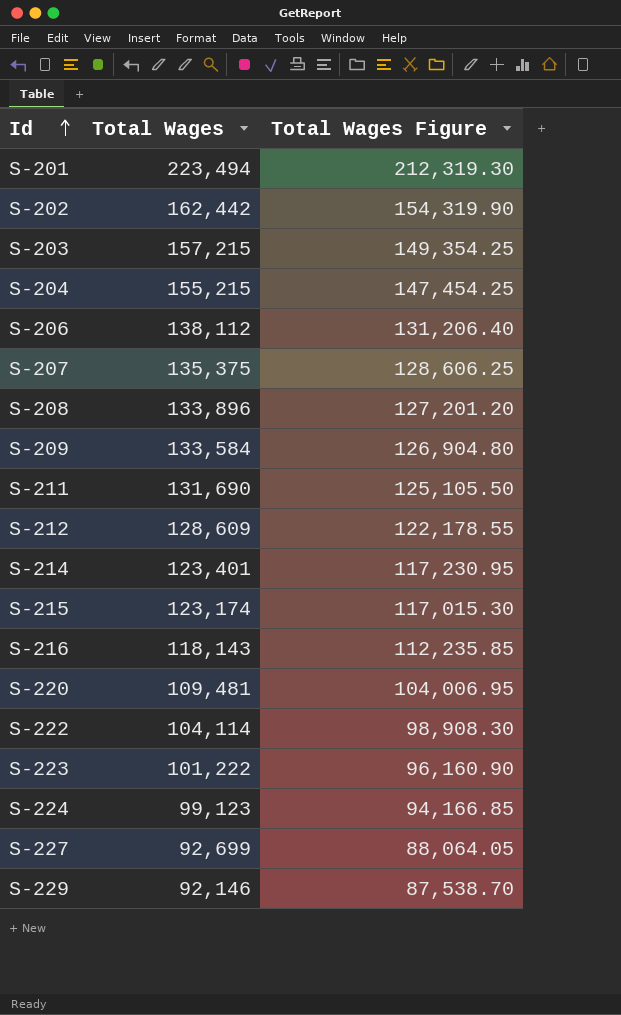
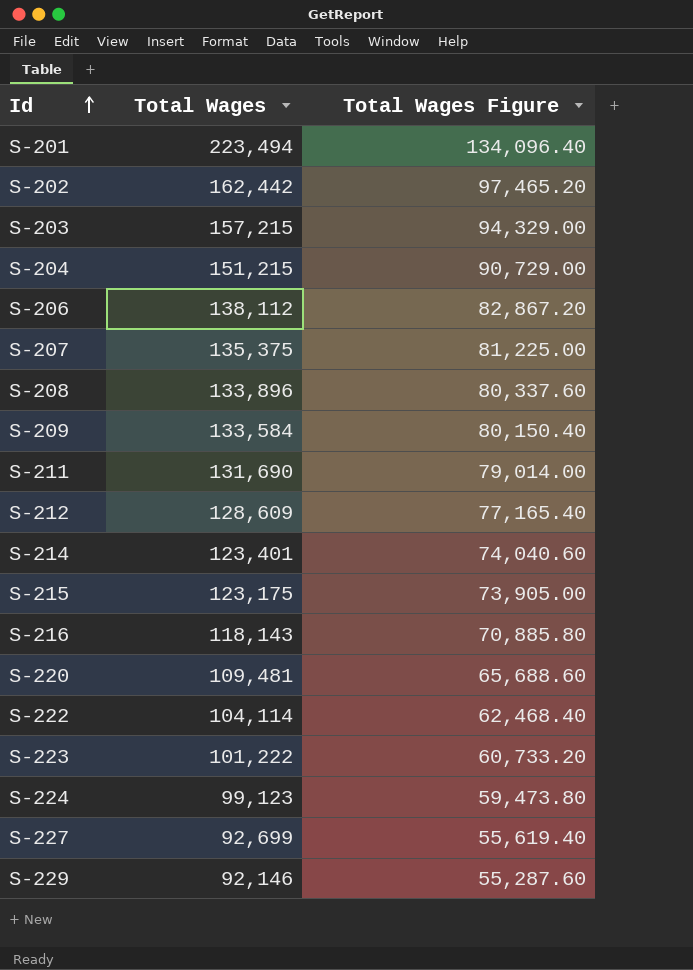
column Total Wages Figure | formula: [Total Wages] * 0.95 -> [Total Wages] * 0.6
S-204 | Total Wages: 155,215 -> 151,215
S-215 | Total Wages: 123,174 -> 123,175

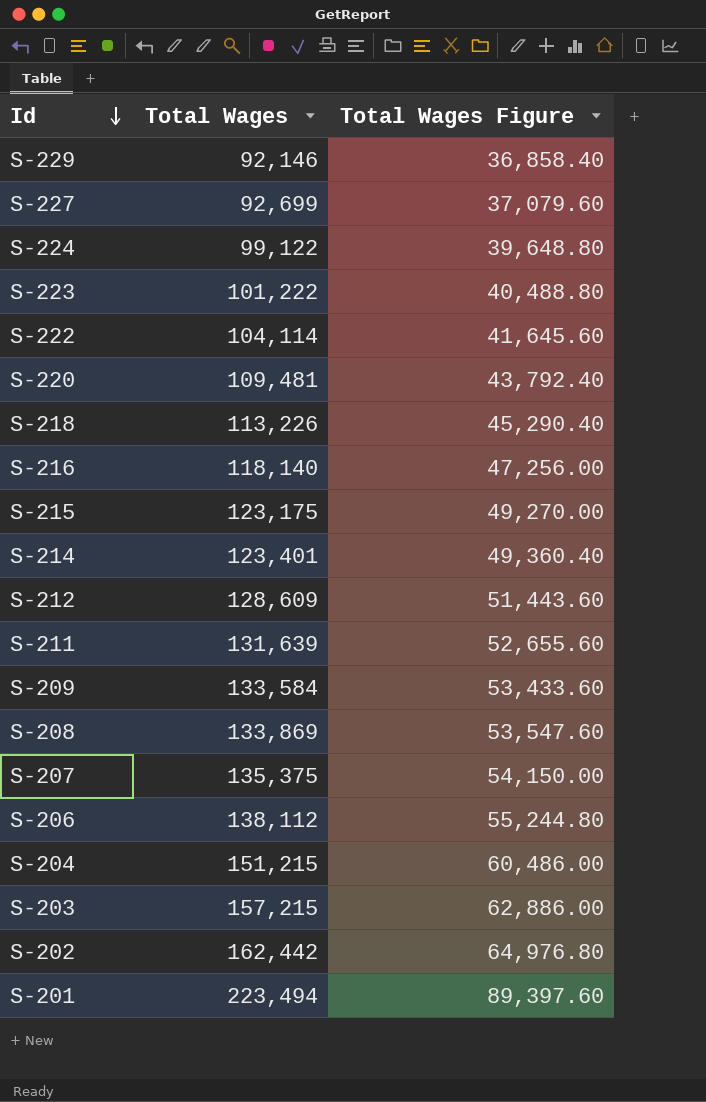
row order: Id ascending -> Id descending
column Total Wages Figure | formula: [Total Wages] * 0.6 -> [Total Wages] * 0.4
S-224 | Total Wages: 99,123 -> 99,122
row S-218: none -> 113,226 | 45,290.40
S-216 | Total Wages: 118,143 -> 118,140
S-211 | Total Wages: 131,690 -> 131,639
S-208 | Total Wages: 133,896 -> 133,869

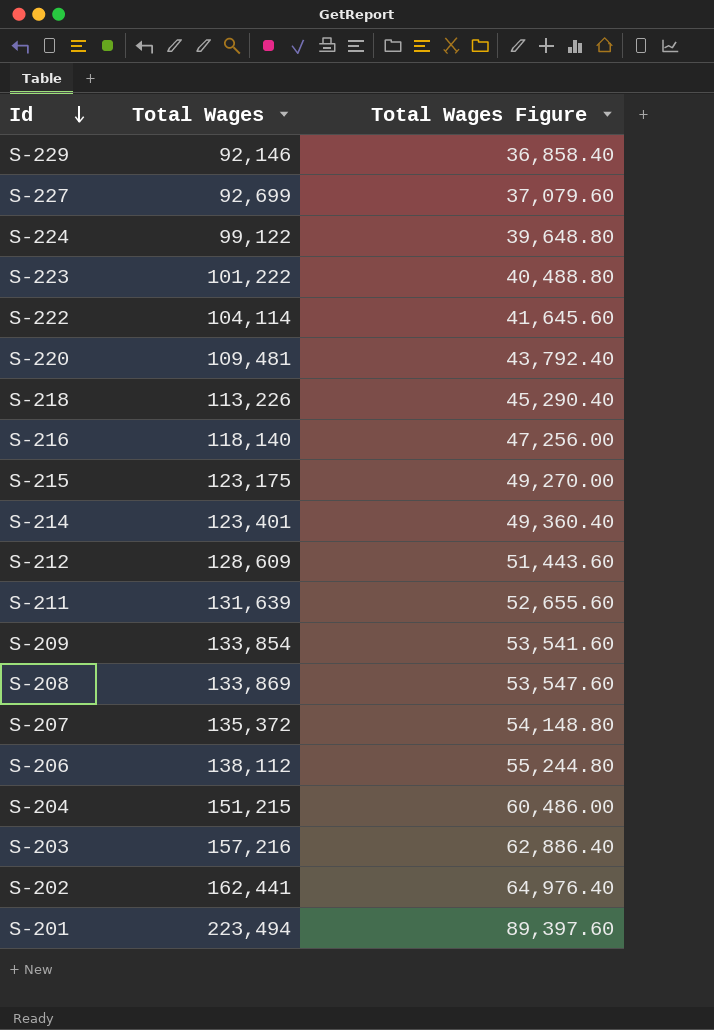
S-209 | Total Wages: 133,584 -> 133,854
S-209 | Total Wages Figure: 53,433.60 -> 53,541.60
S-207 | Total Wages: 135,375 -> 135,372
S-207 | Total Wages Figure: 54,150.00 -> 54,148.80
S-203 | Total Wages: 157,215 -> 157,216
S-203 | Total Wages Figure: 62,886.00 -> 62,886.40
S-202 | Total Wages: 162,442 -> 162,441
S-202 | Total Wages Figure: 64,976.80 -> 64,976.40

